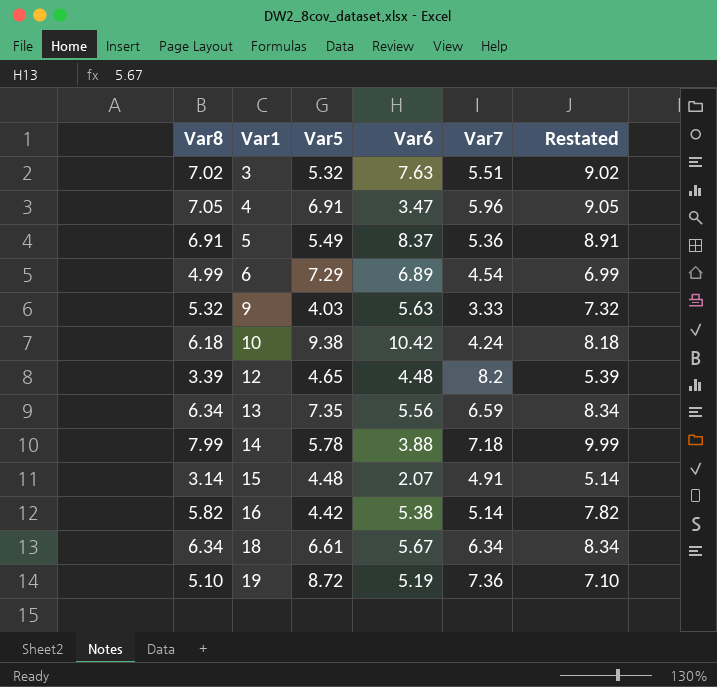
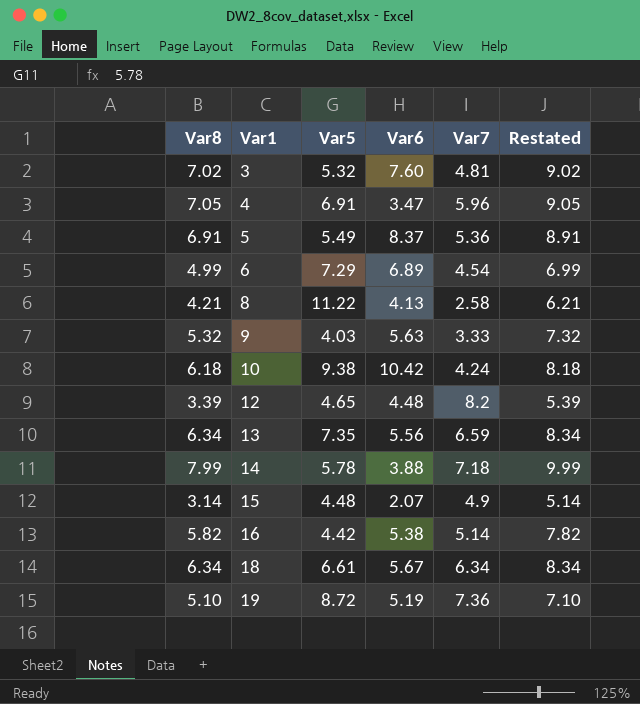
3 | Var6: 7.63 -> 7.60
3 | Var7: 5.51 -> 4.81
row 8: none -> 4.21 | 11.22 | 4.13 | 2.58 | 6.21
15 | Var7: 4.91 -> 4.9

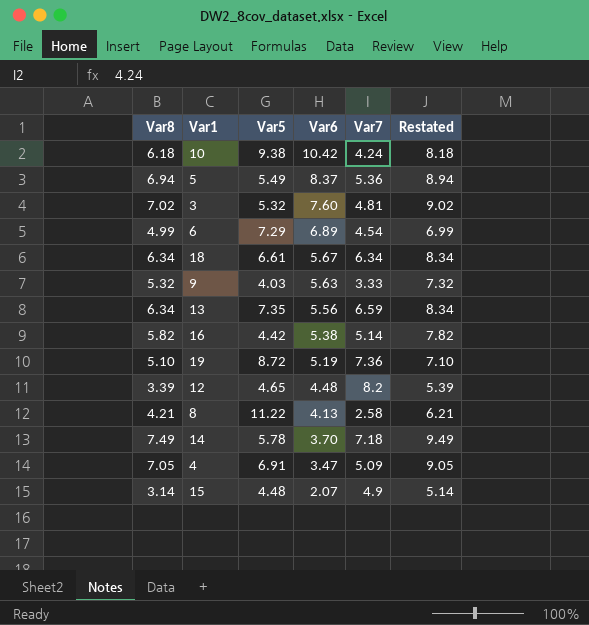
row order: Var1 ascending -> Var6 descending
5 | Var8: 6.91 -> 6.94
5 | Restated: 8.91 -> 8.94
14 | Var8: 7.99 -> 7.49
14 | Var6: 3.88 -> 3.70
14 | Restated: 9.99 -> 9.49
4 | Var7: 5.96 -> 5.09

